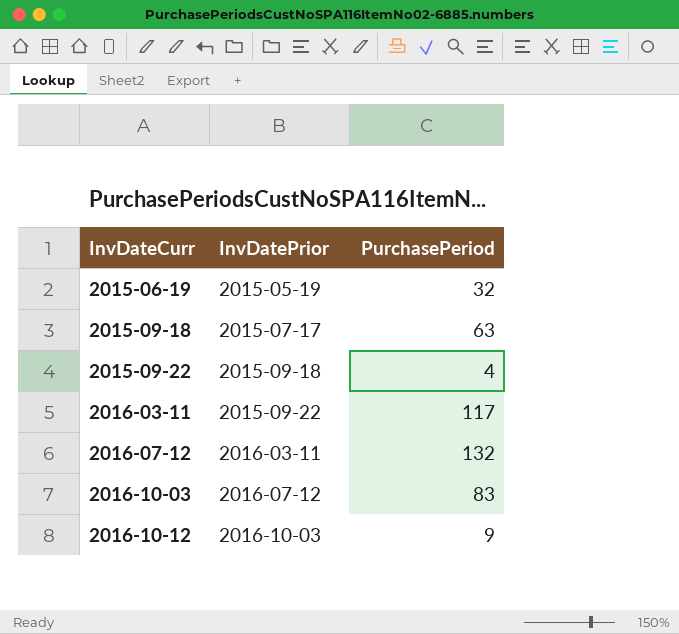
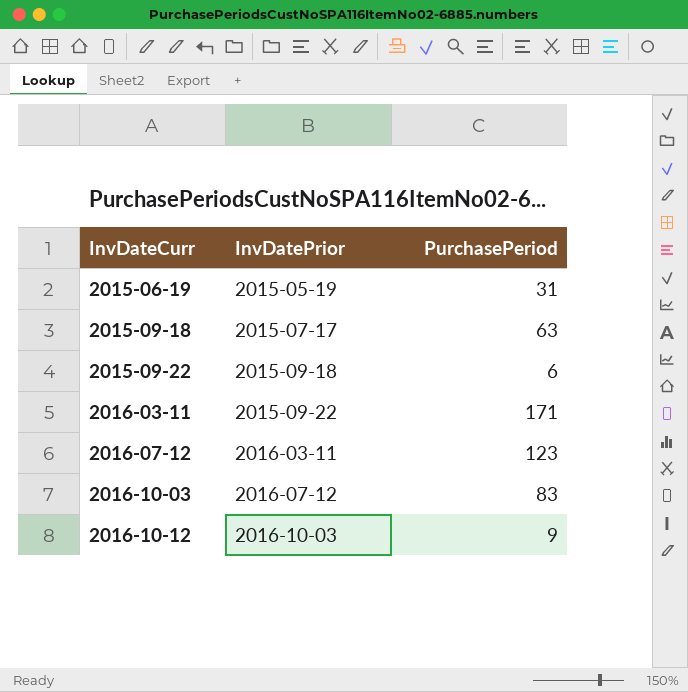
2015-06-19 | PurchasePeriod: 32 -> 31
2015-09-22 | PurchasePeriod: 4 -> 6
2016-03-11 | PurchasePeriod: 117 -> 171
2016-07-12 | PurchasePeriod: 132 -> 123

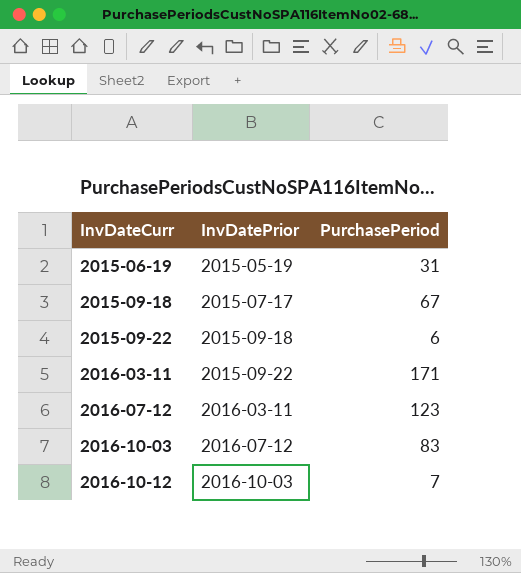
2015-09-18 | PurchasePeriod: 63 -> 67
2016-10-12 | PurchasePeriod: 9 -> 7

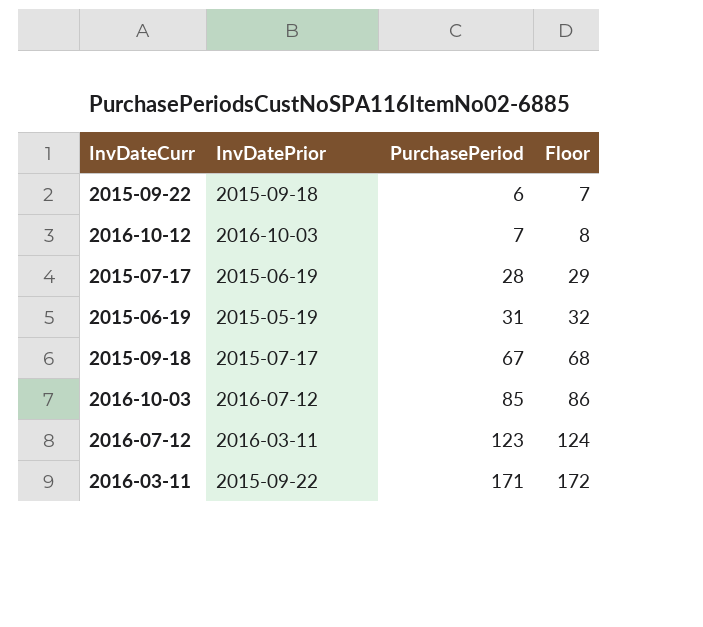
row order: InvDateCurr ascending -> PurchasePeriod ascending
column Floor | formula: none -> [PurchasePeriod] + 1
row 2015-07-17: none -> 2015-06-19 | 28 | 29
2016-10-03 | PurchasePeriod: 83 -> 85

